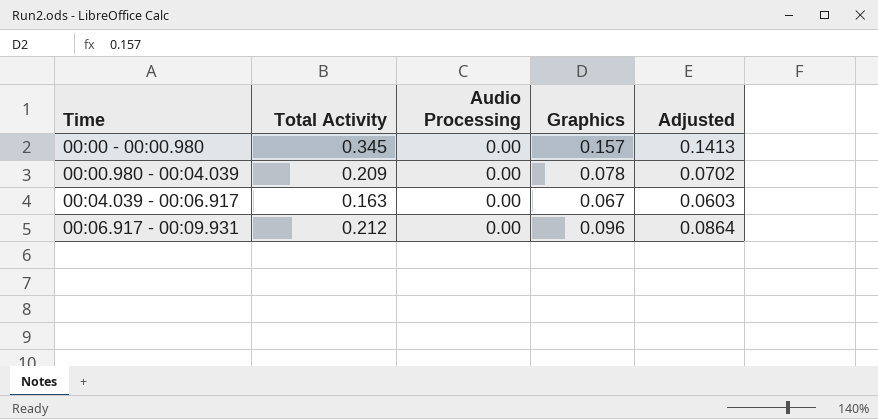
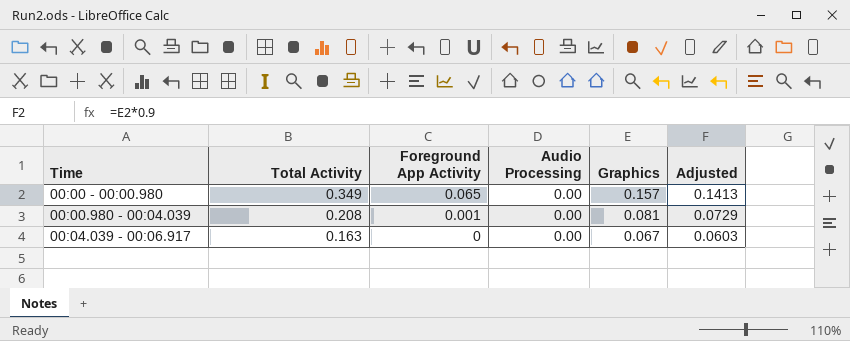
column Foreground App Activity | position: none -> 3
row 00:06.917 - 00:09.931: 0.212 | 0.00 | 0.096 | 0.0864 -> none
00:00 - 00:00.980 | Total Activity: 0.345 -> 0.349
00:00.980 - 00:04.039 | Total Activity: 0.209 -> 0.208
00:00.980 - 00:04.039 | Graphics: 0.078 -> 0.081
00:00.980 - 00:04.039 | Adjusted: 0.0702 -> 0.0729

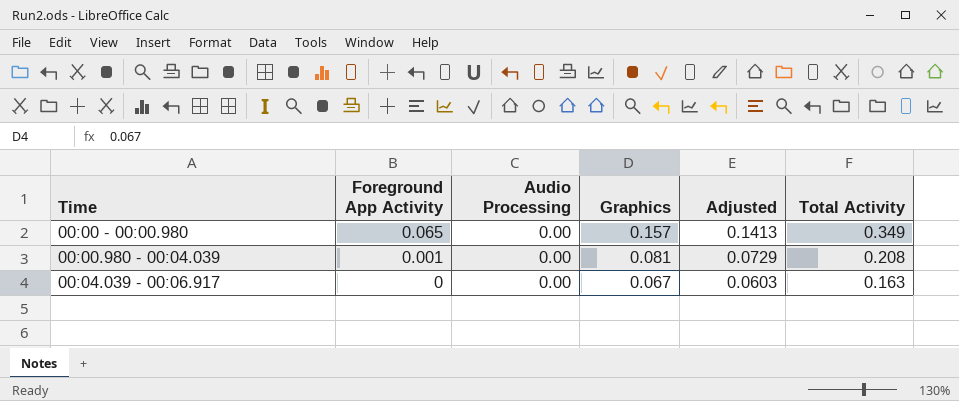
column Total Activity | position: 2 -> 6

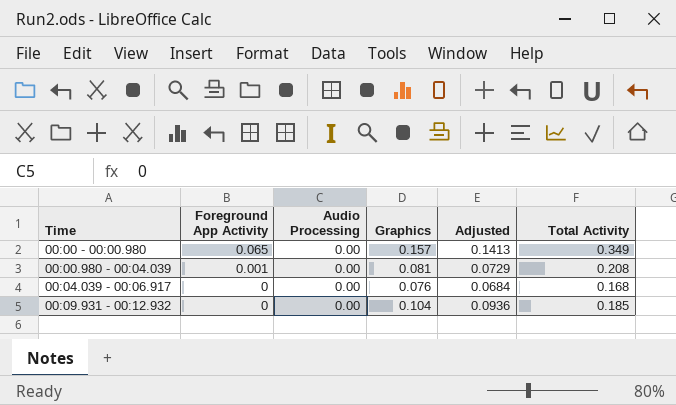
00:04.039 - 00:06.917 | Graphics: 0.067 -> 0.076
00:04.039 - 00:06.917 | Adjusted: 0.0603 -> 0.0684
00:04.039 - 00:06.917 | Total Activity: 0.163 -> 0.168
row 00:09.931 - 00:12.932: none -> 0 | 0.00 | 0.104 | 0.0936 | 0.185

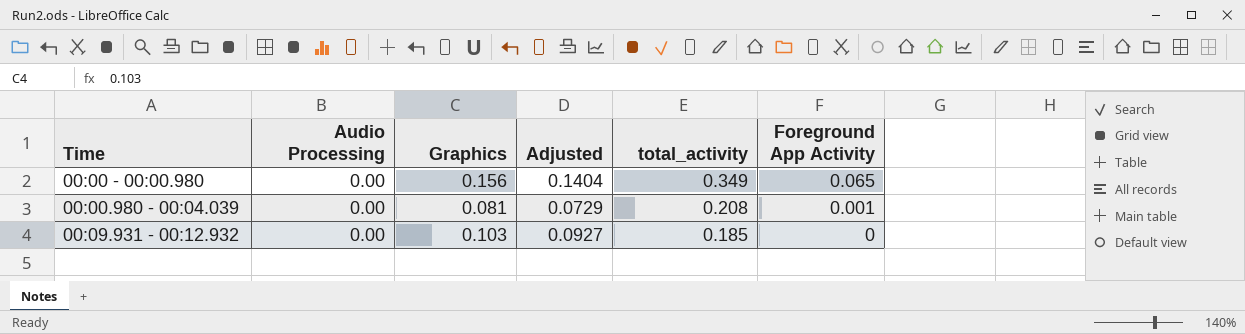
column name: Total Activity -> total_activity
column Foreground App Activity | position: 2 -> 6
row 00:04.039 - 00:06.917: 0 | 0.00 | 0.076 | 0.0684 | 0.168 -> none
00:00 - 00:00.980 | Graphics: 0.157 -> 0.156
00:00 - 00:00.980 | Adjusted: 0.1413 -> 0.1404
00:09.931 - 00:12.932 | Graphics: 0.104 -> 0.103
00:09.931 - 00:12.932 | Adjusted: 0.0936 -> 0.0927

